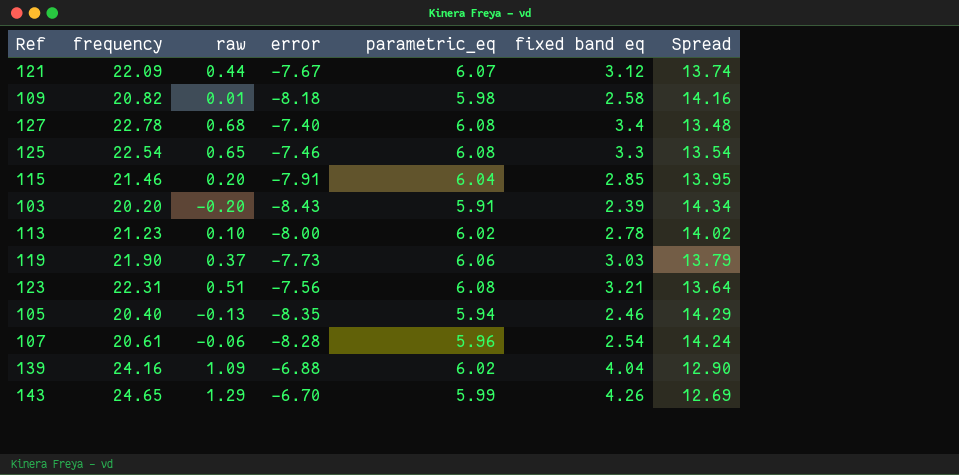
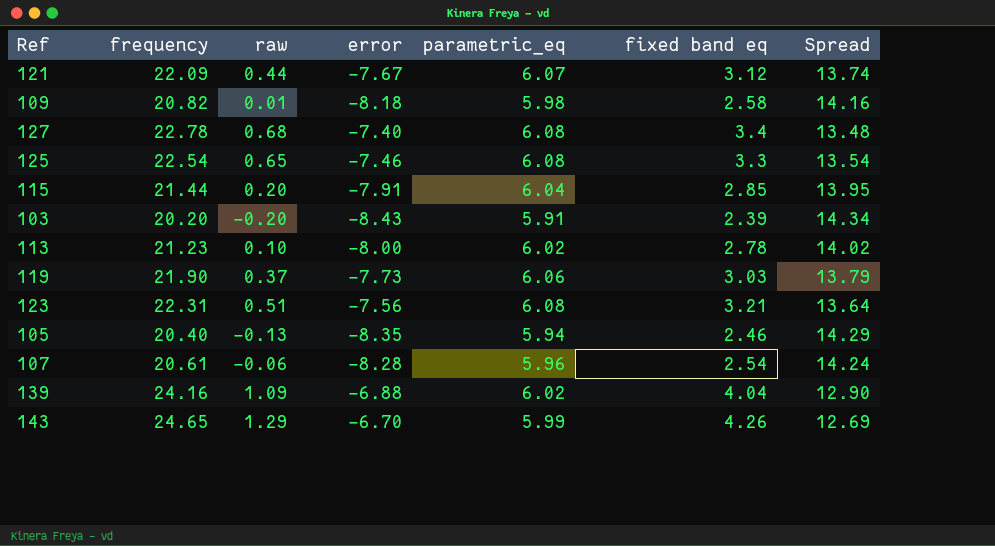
115 | frequency: 21.46 -> 21.44

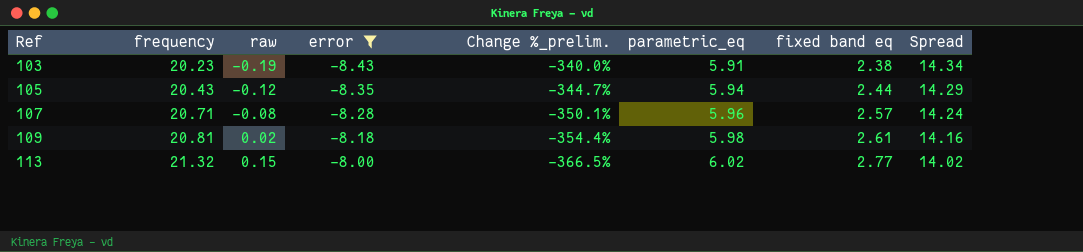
filter: none -> error <= -8.00
row order: none -> Ref ascending
column Change %_prelim. | formula: none -> ([frequency] - [error]) / [error]
103 | frequency: 20.20 -> 20.23
103 | raw: -0.20 -> -0.19
103 | fixed band eq: 2.39 -> 2.38
105 | frequency: 20.40 -> 20.43
105 | raw: -0.13 -> -0.12
105 | fixed band eq: 2.46 -> 2.44
107 | frequency: 20.61 -> 20.71
107 | raw: -0.06 -> -0.08
107 | fixed band eq: 2.54 -> 2.57
109 | frequency: 20.82 -> 20.81
109 | raw: 0.01 -> 0.02
109 | fixed band eq: 2.58 -> 2.61
113 | frequency: 21.23 -> 21.32
113 | raw: 0.10 -> 0.15
113 | fixed band eq: 2.78 -> 2.77

